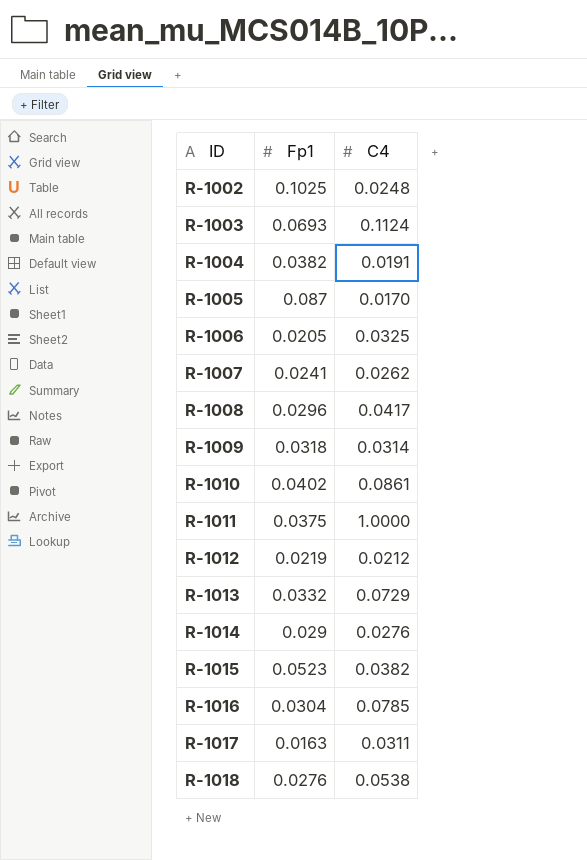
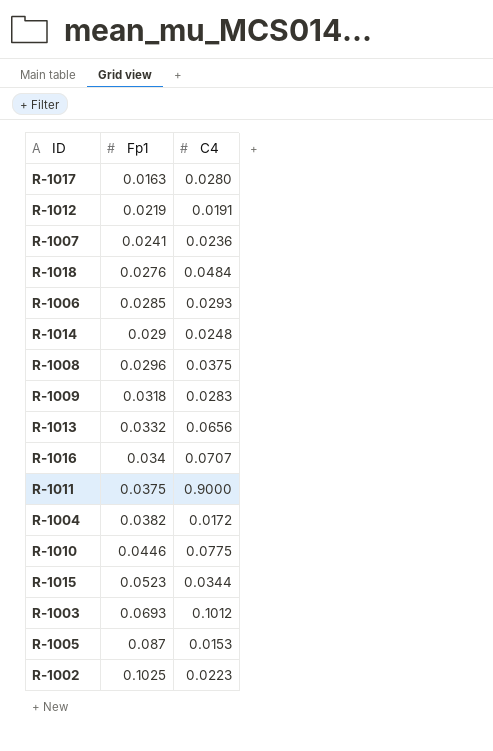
row order: ID ascending -> Fp1 ascending
R-1017 | C4: 0.0311 -> 0.0280
R-1012 | C4: 0.0212 -> 0.0191
R-1007 | C4: 0.0262 -> 0.0236
R-1018 | C4: 0.0538 -> 0.0484
R-1006 | Fp1: 0.0205 -> 0.0285
R-1006 | C4: 0.0325 -> 0.0293
R-1014 | C4: 0.0276 -> 0.0248
R-1008 | C4: 0.0417 -> 0.0375
R-1009 | C4: 0.0314 -> 0.0283
R-1013 | C4: 0.0729 -> 0.0656
R-1016 | Fp1: 0.0304 -> 0.034
R-1016 | C4: 0.0785 -> 0.0707
R-1011 | C4: 1.0000 -> 0.9000
R-1004 | C4: 0.0191 -> 0.0172
R-1010 | Fp1: 0.0402 -> 0.0446
R-1010 | C4: 0.0861 -> 0.0775
R-1015 | C4: 0.0382 -> 0.0344
R-1003 | C4: 0.1124 -> 0.1012
R-1005 | C4: 0.0170 -> 0.0153
R-1002 | C4: 0.0248 -> 0.0223

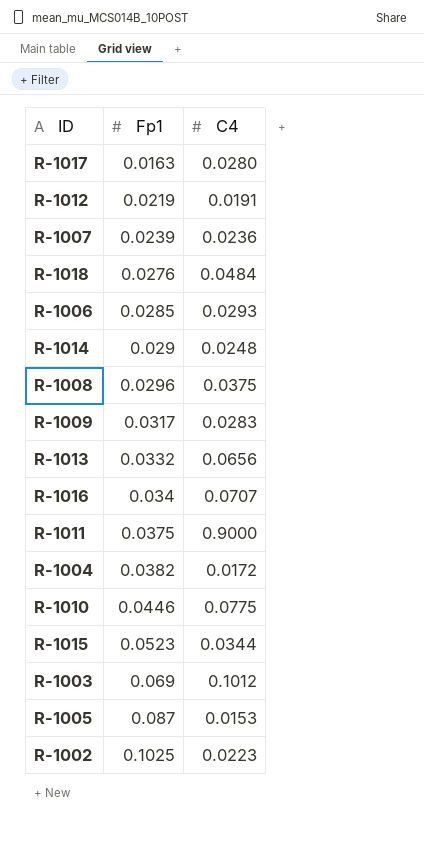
R-1007 | Fp1: 0.0241 -> 0.0239
R-1009 | Fp1: 0.0318 -> 0.0317
R-1003 | Fp1: 0.0693 -> 0.069

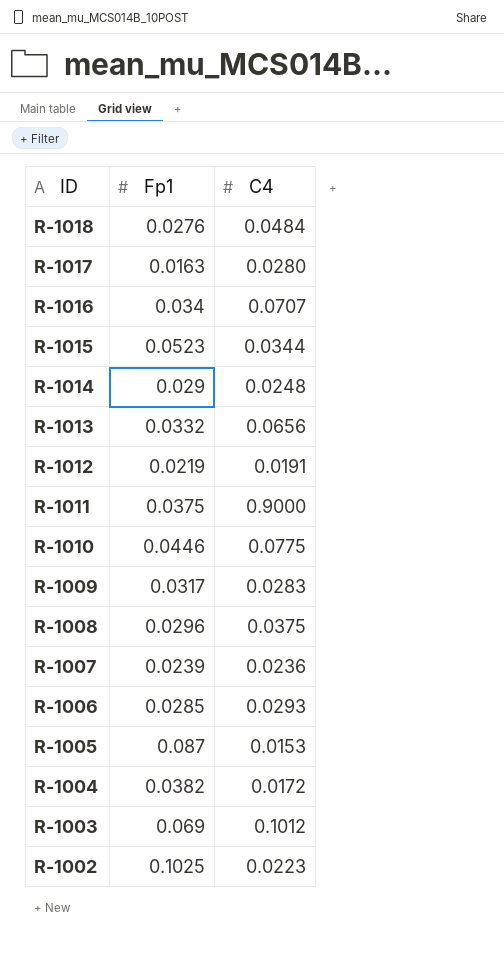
row order: Fp1 ascending -> ID descending

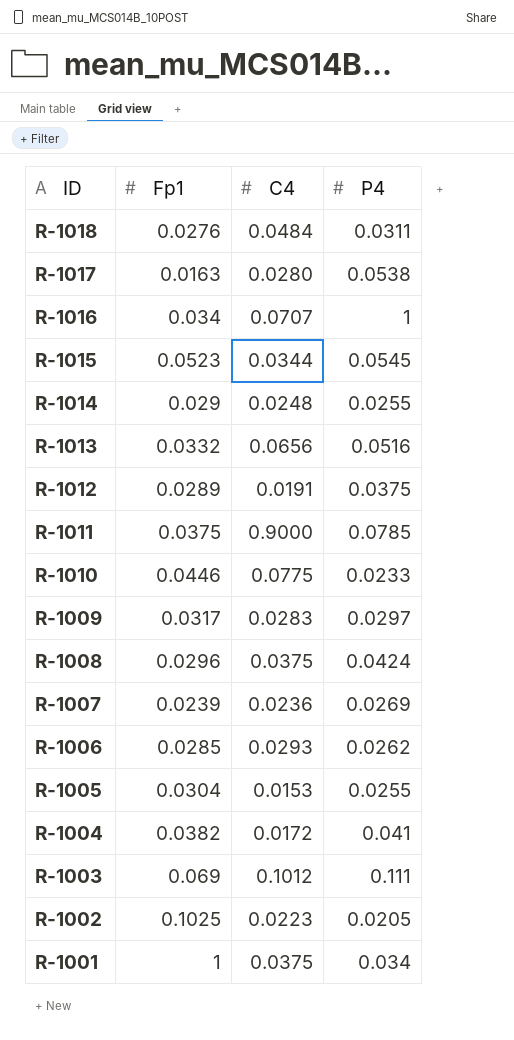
column P4 | position: none -> 4
R-1012 | Fp1: 0.0219 -> 0.0289
R-1005 | Fp1: 0.087 -> 0.0304
row R-1001: none -> 1 | 0.0375 | 0.034

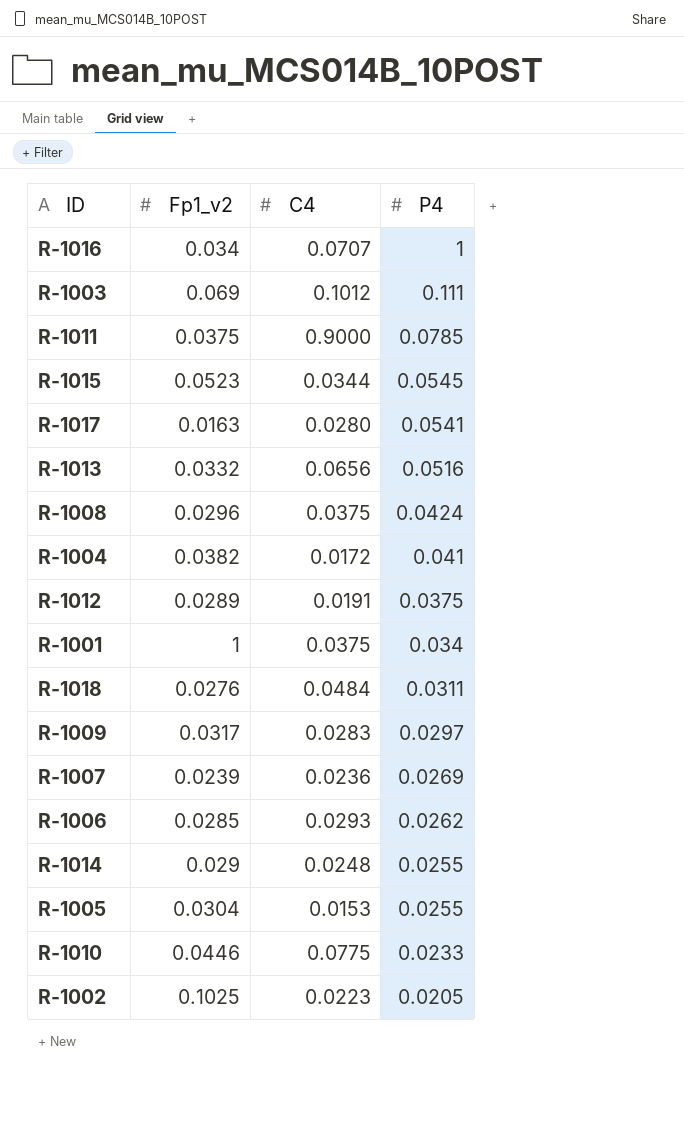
row order: ID descending -> P4 descending
column name: Fp1 -> Fp1_v2
R-1017 | P4: 0.0538 -> 0.0541

